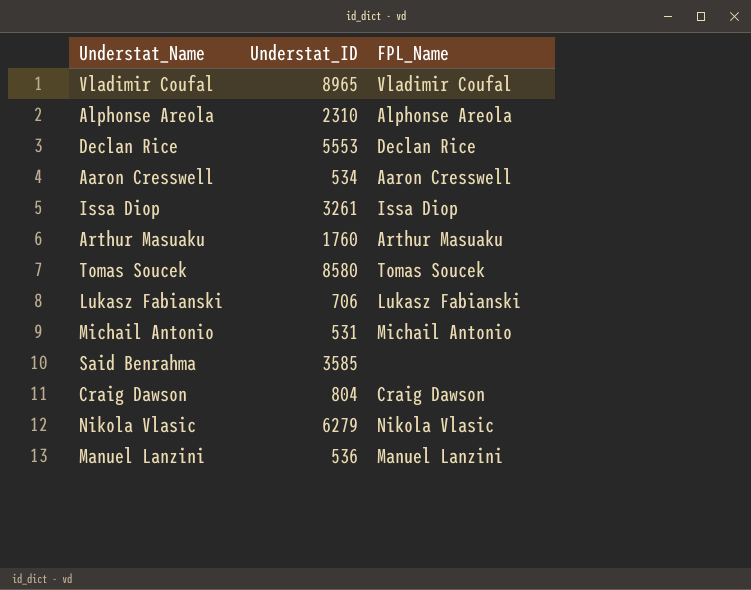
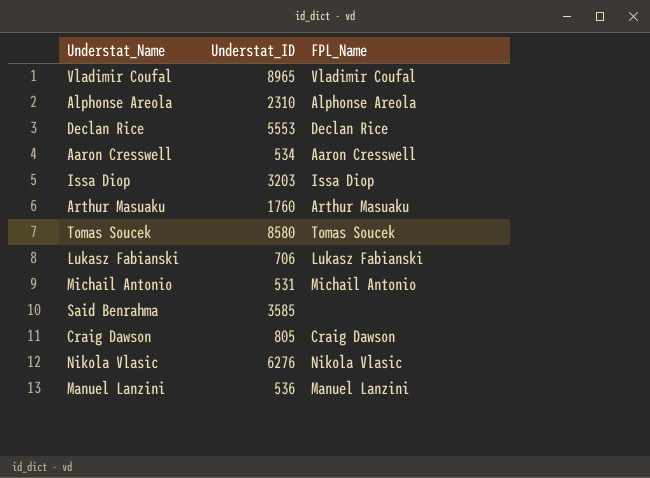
Issa Diop | Understat_ID: 3261 -> 3203
Craig Dawson | Understat_ID: 804 -> 805
Nikola Vlasic | Understat_ID: 6279 -> 6276

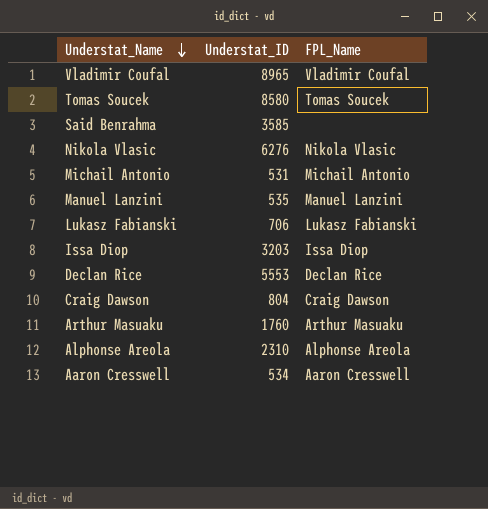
row order: none -> Understat_Name descending
Manuel Lanzini | Understat_ID: 536 -> 535
Craig Dawson | Understat_ID: 805 -> 804

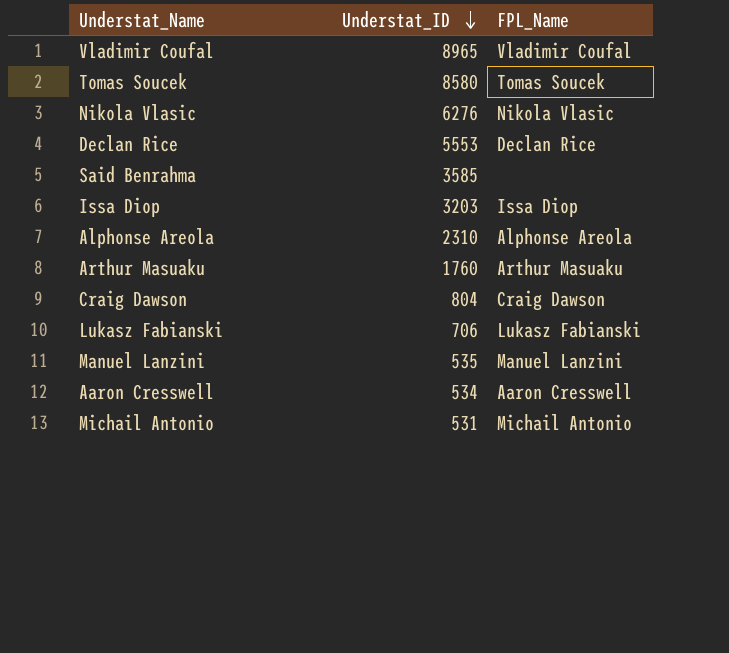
row order: Understat_Name descending -> Understat_ID descending

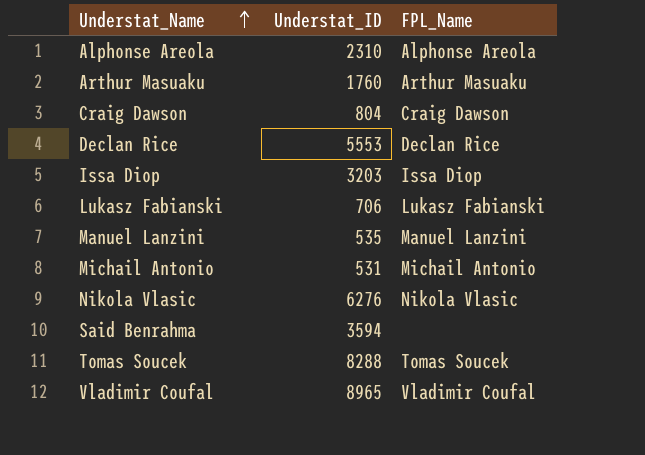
row order: Understat_ID descending -> Understat_Name ascending
row Aaron Cresswell: 534 | Aaron Cresswell -> none
Said Benrahma | Understat_ID: 3585 -> 3594
Tomas Soucek | Understat_ID: 8580 -> 8288

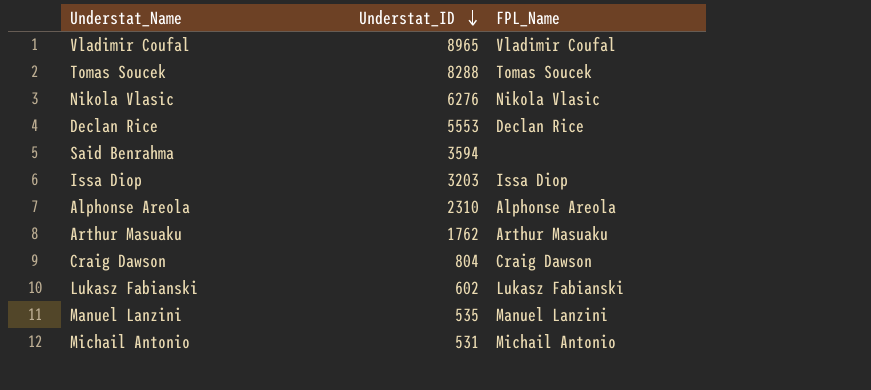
row order: Understat_Name ascending -> Understat_ID descending
Arthur Masuaku | Understat_ID: 1760 -> 1762
Lukasz Fabianski | Understat_ID: 706 -> 602

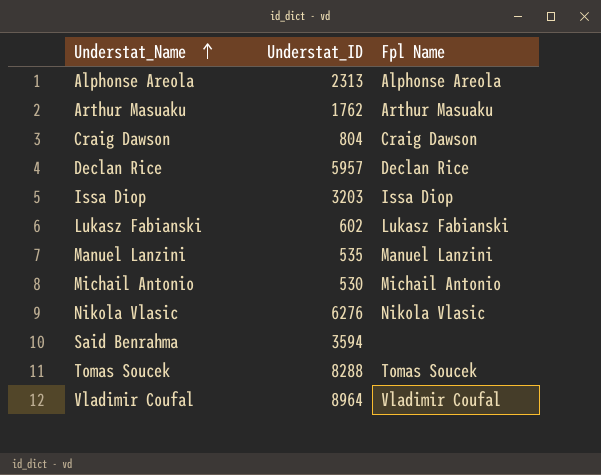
row order: Understat_ID descending -> Understat_Name ascending
column name: FPL_Name -> Fpl Name
Alphonse Areola | Understat_ID: 2310 -> 2313
Declan Rice | Understat_ID: 5553 -> 5957
Michail Antonio | Understat_ID: 531 -> 530
Vladimir Coufal | Understat_ID: 8965 -> 8964

